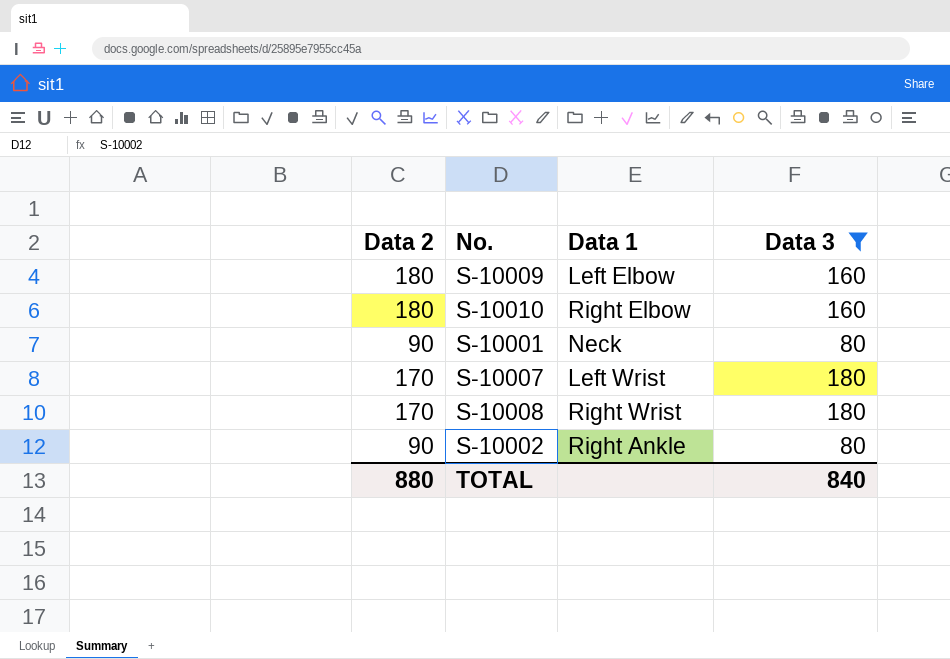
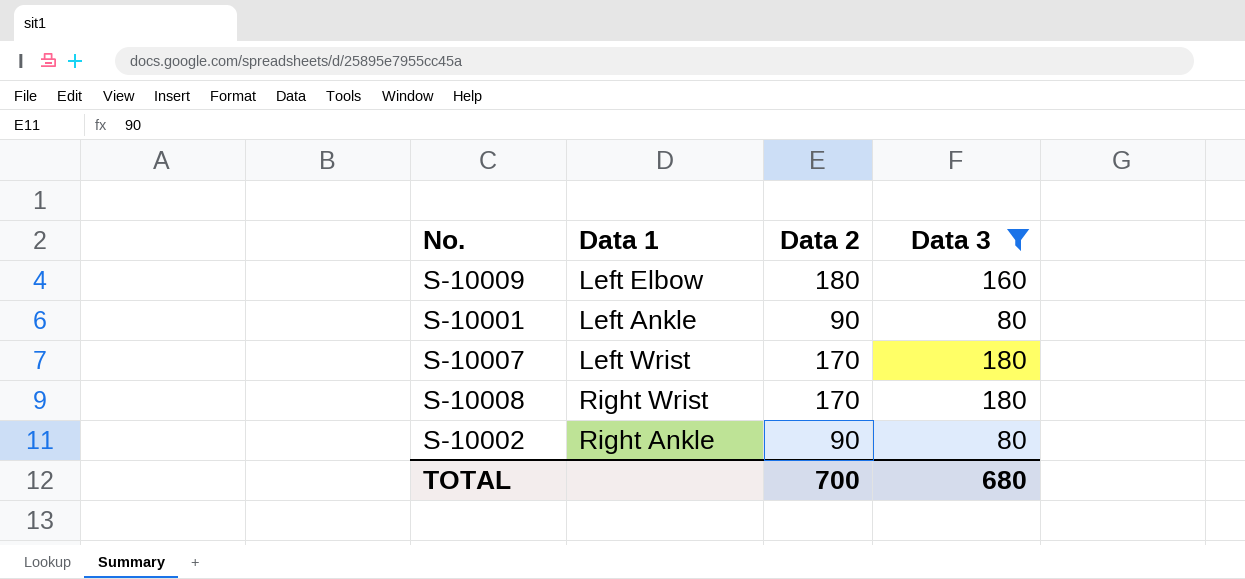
column Data 2 | position: 1 -> 3
row S-10010: 180 | Right Elbow | 160 -> none
S-10001 | Data 1: Neck -> Left Ankle
TOTAL | Data 2: 880 -> 700
TOTAL | Data 3: 840 -> 680

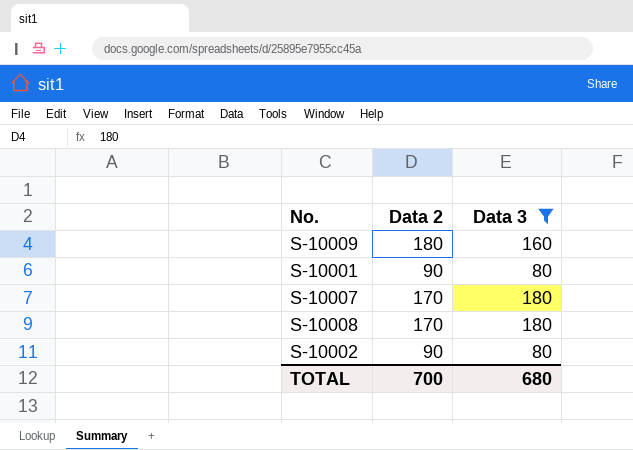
column Data 1 | position: 2 -> none

